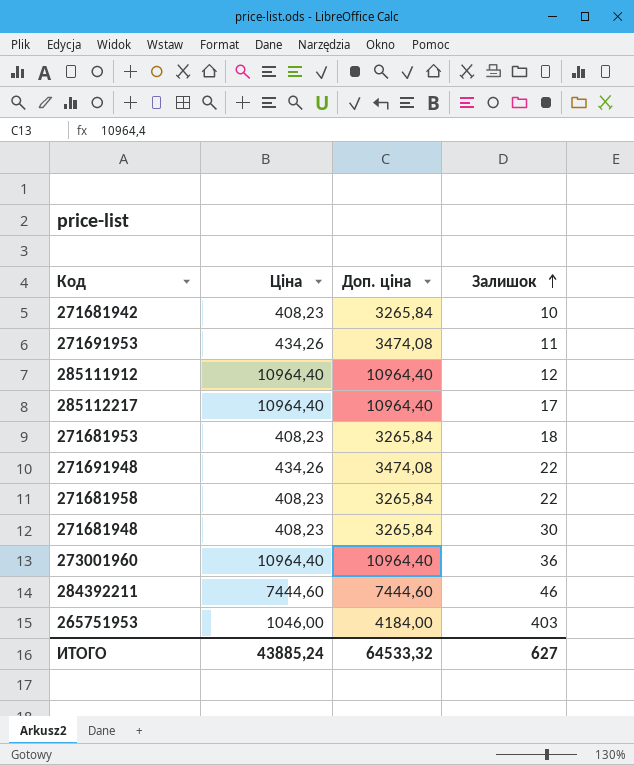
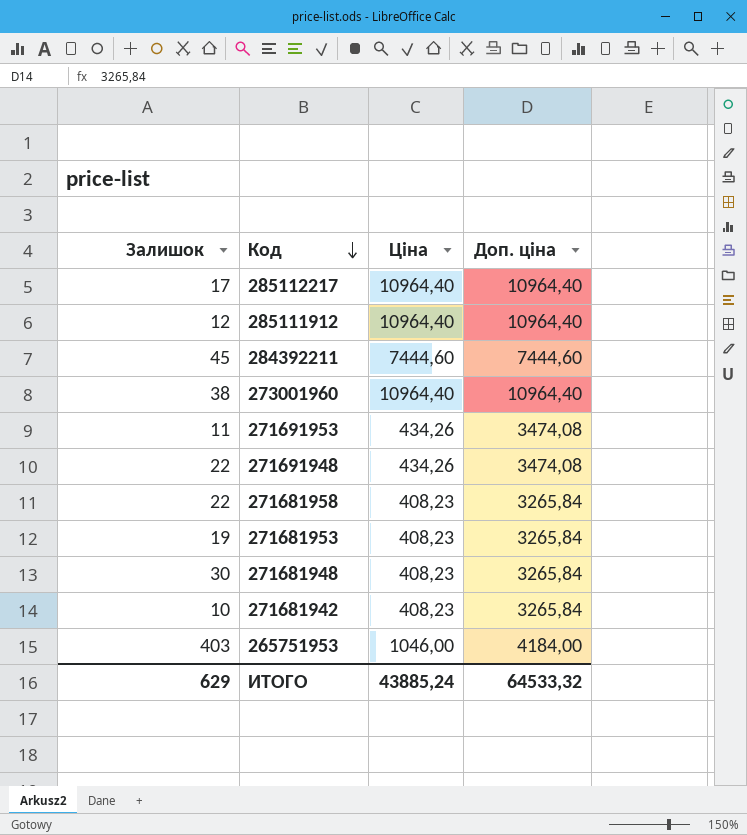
row order: Залишок ascending -> Код descending
column Залишок | position: 4 -> 1
284392211 | Залишок: 46 -> 45
273001960 | Залишок: 36 -> 38
271681953 | Залишок: 18 -> 19
ИТОГО | Залишок: 627 -> 629

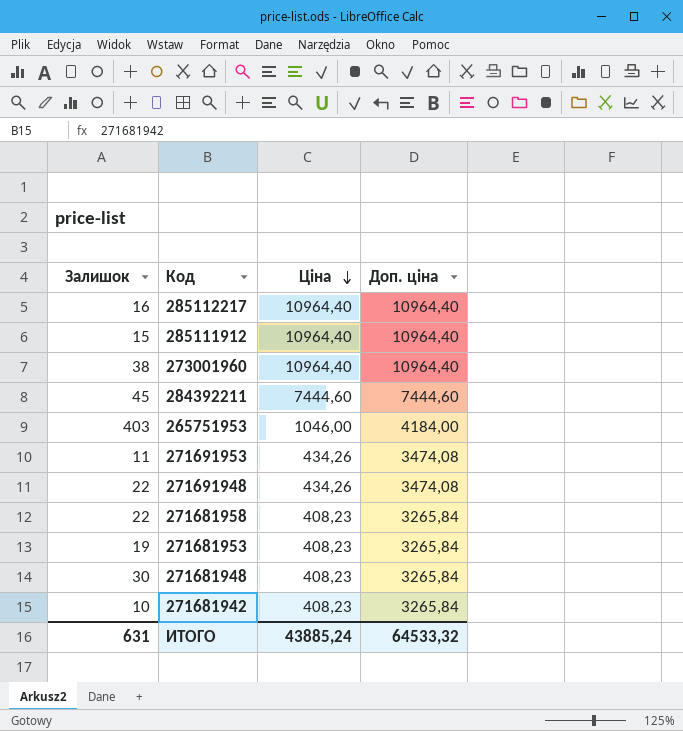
row order: Код descending -> Ціна descending
285112217 | Залишок: 17 -> 16
285111912 | Залишок: 12 -> 15
ИТОГО | Залишок: 629 -> 631

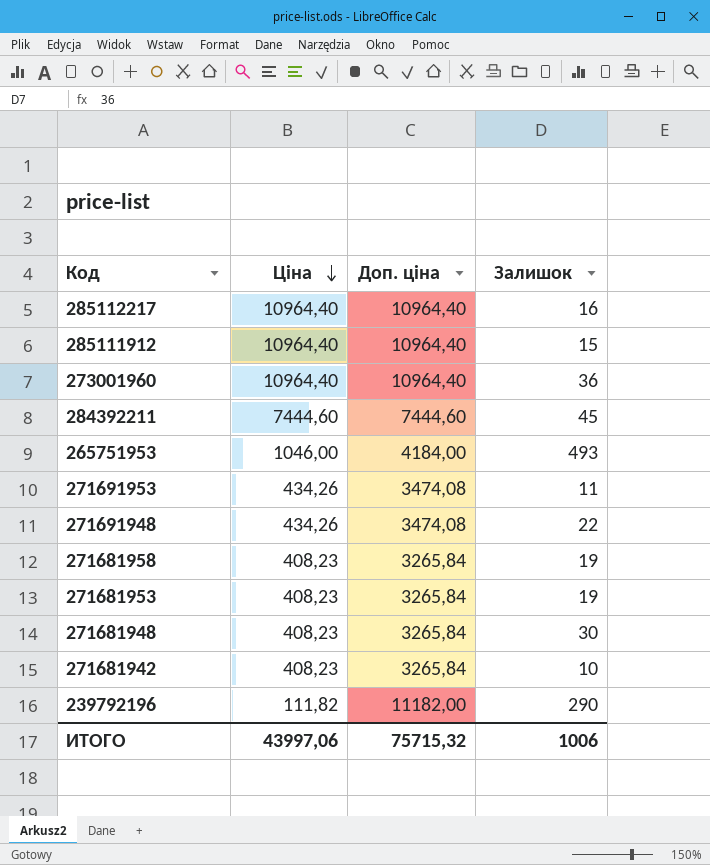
column Залишок | position: 1 -> 4
273001960 | Залишок: 38 -> 36
265751953 | Залишок: 403 -> 493
271681958 | Залишок: 22 -> 19
row 239792196: none -> 111,82 | 11182,00 | 290
ИТОГО | Ціна: 43885,24 -> 43997,06
ИТОГО | Доп. ціна: 64533,32 -> 75715,32
ИТОГО | Залишок: 631 -> 1006

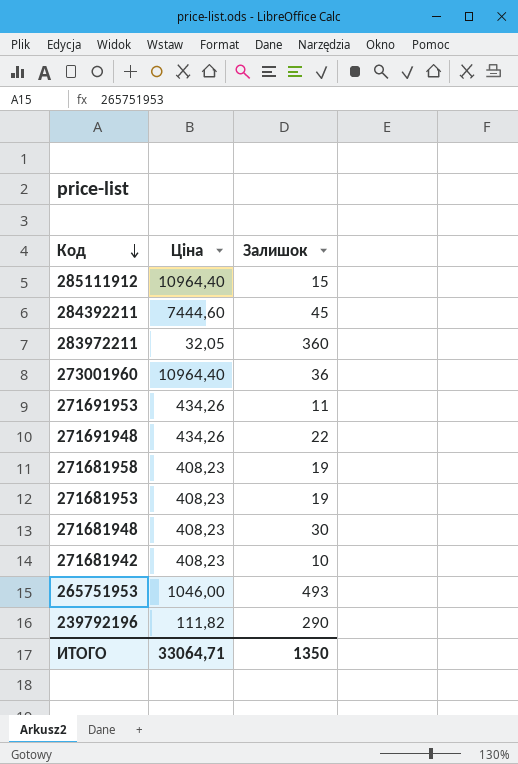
row order: Ціна descending -> Код descending
column Доп. ціна | position: 3 -> none
row 285112217: 10964,40 | 10964,40 | 16 -> none
row 283972211: none -> 32,05 | 360
ИТОГО | Ціна: 43997,06 -> 33064,71
ИТОГО | Залишок: 1006 -> 1350

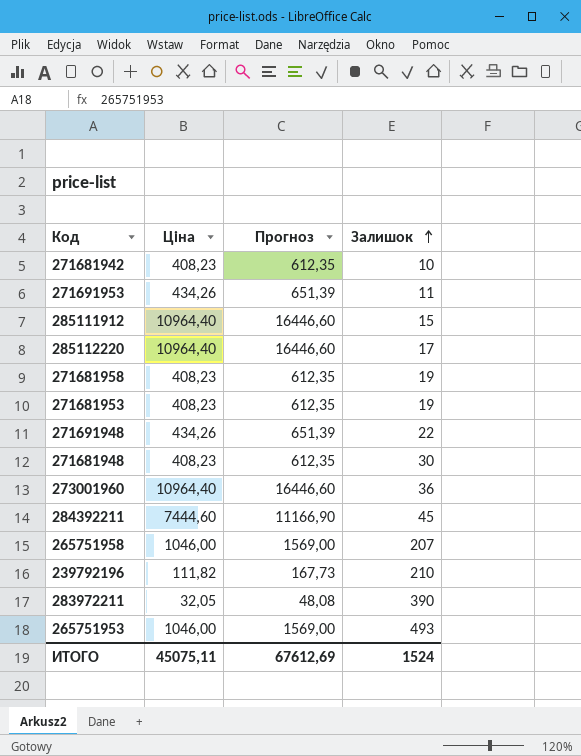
row order: Код descending -> Залишок ascending
column Прогноз | formula: none -> [Ціна] * 1,5
row 285112220: none -> 10964,40 | 16446,60 | 17
row 265751958: none -> 1046,00 | 1569,00 | 207
239792196 | Залишок: 290 -> 210
283972211 | Залишок: 360 -> 390
ИТОГО | Ціна: 33064,71 -> 45075,11
ИТОГО | Залишок: 1350 -> 1524

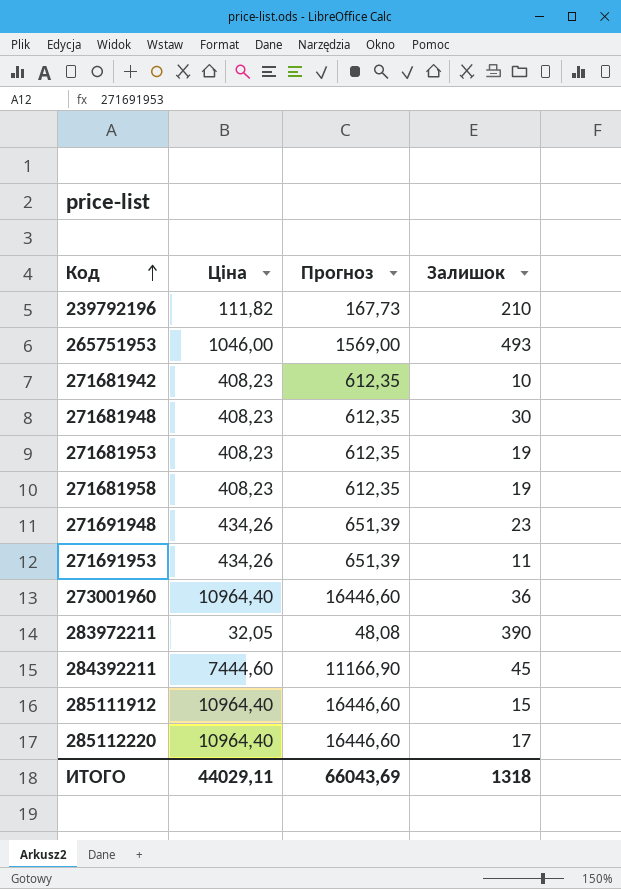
row order: Залишок ascending -> Код ascending
row 265751958: 1046,00 | 1569,00 | 207 -> none
271691948 | Залишок: 22 -> 23
ИТОГО | Ціна: 45075,11 -> 44029,11
ИТОГО | Прогноз: 67612,69 -> 66043,69
ИТОГО | Залишок: 1524 -> 1318

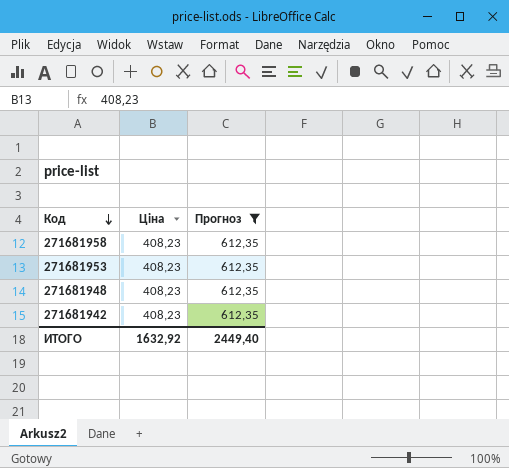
filter: none -> Прогноз = 612,35
row order: Код ascending -> Код descending
column Залишок | position: 4 -> none
ИТОГО | Ціна: 44029,11 -> 1632,92
ИТОГО | Прогноз: 66043,69 -> 2449,40

